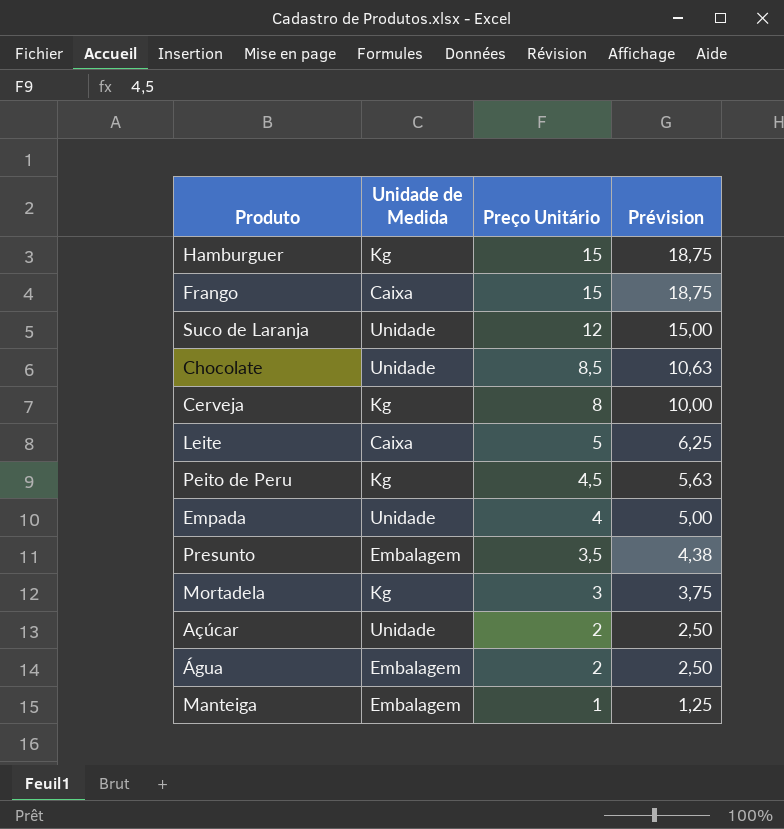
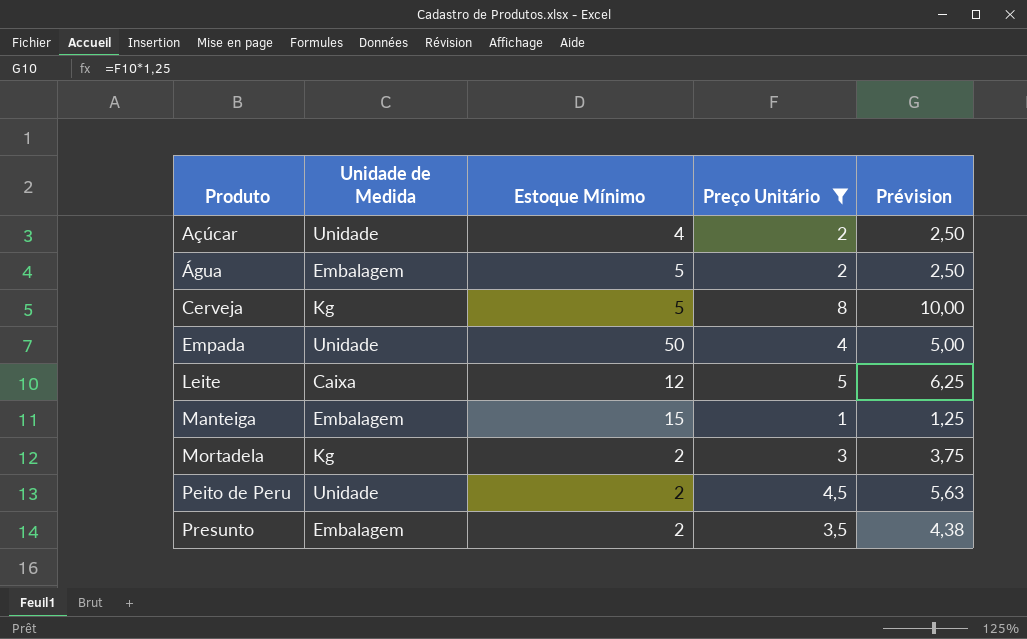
filter: none -> Preço Unitário <= 8
row order: Preço Unitário descending -> Produto ascending
column Estoque Mínimo | position: none -> 3
Peito de Peru | Unidade de Medida: Kg -> Unidade

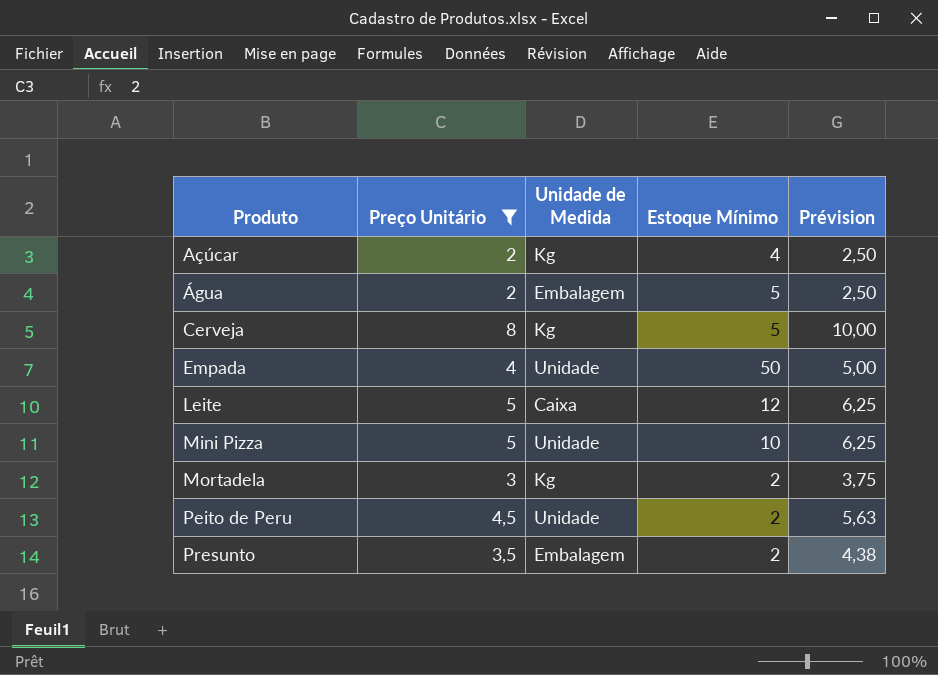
column Preço Unitário | position: 4 -> 2
row Manteiga: Embalagem | 15 | 1 | 1,25 -> none
Açúcar | Unidade de Medida: Unidade -> Kg
row Mini Pizza: none -> 5 | Unidade | 10 | 6,25

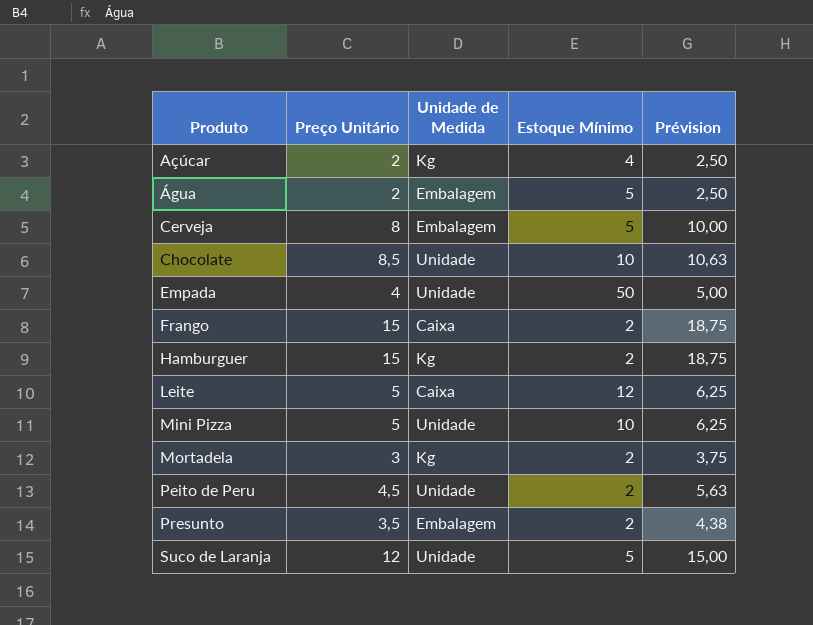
filter: Preço Unitário <= 8 -> none
Cerveja | Unidade de Medida: Kg -> Embalagem

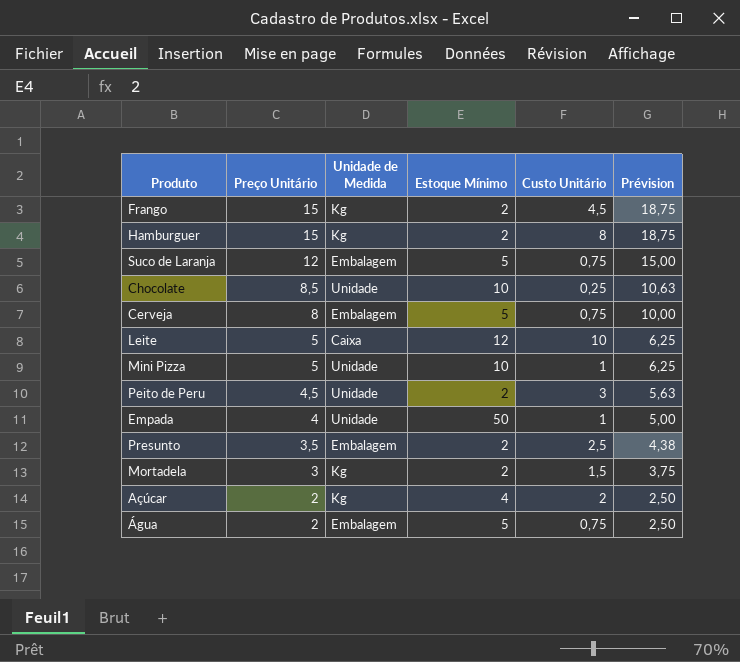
row order: Produto ascending -> Preço Unitário descending
column Custo Unitário | position: none -> 5
Frango | Unidade de Medida: Caixa -> Kg
Suco de Laranja | Unidade de Medida: Unidade -> Embalagem

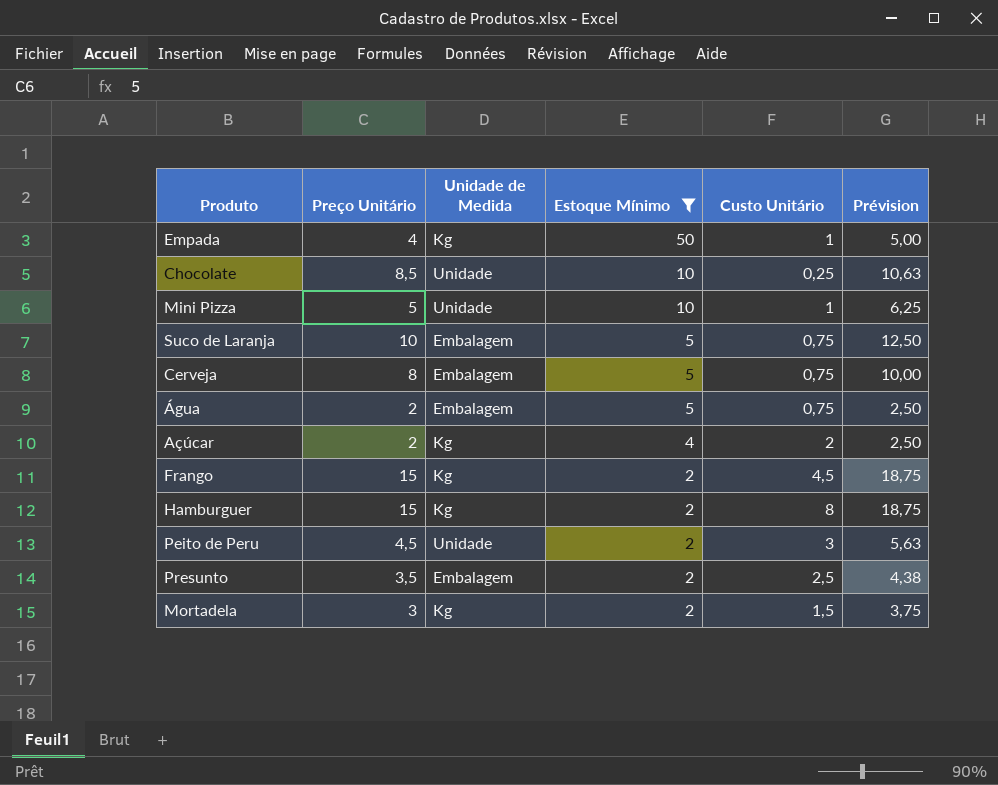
filter: none -> Estoque Mínimo != 12
row order: Preço Unitário descending -> Estoque Mínimo descending
Empada | Unidade de Medida: Unidade -> Kg
Suco de Laranja | Preço Unitário: 12 -> 10
Suco de Laranja | Prévision: 15,00 -> 12,50

